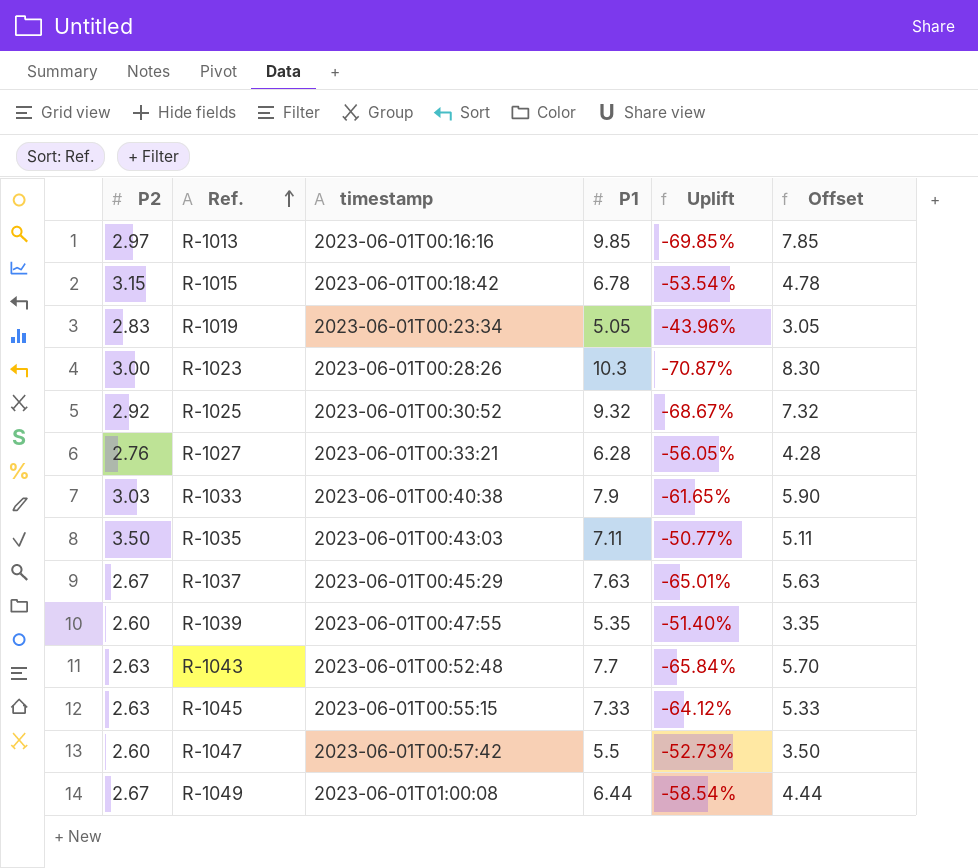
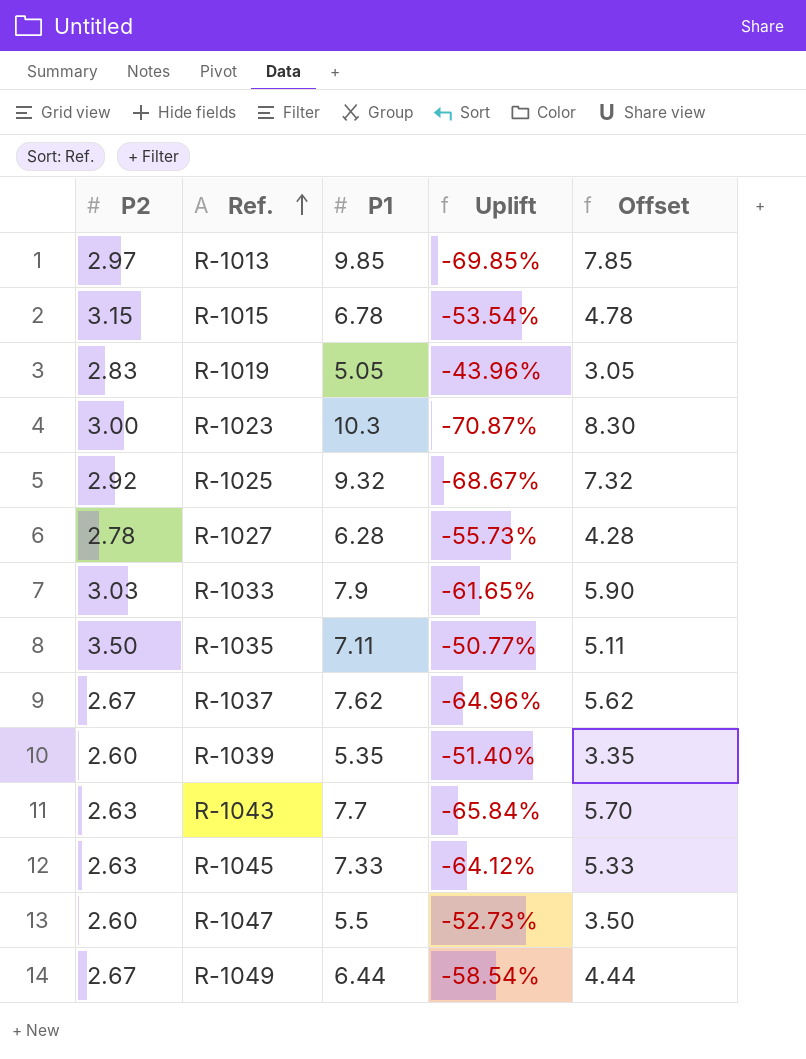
column timestamp | position: 3 -> none
R-1027 | P2: 2.76 -> 2.78
R-1027 | Uplift: -56.05% -> -55.73%
R-1037 | P1: 7.63 -> 7.62
R-1037 | Uplift: -65.01% -> -64.96%
R-1037 | Offset: 5.63 -> 5.62

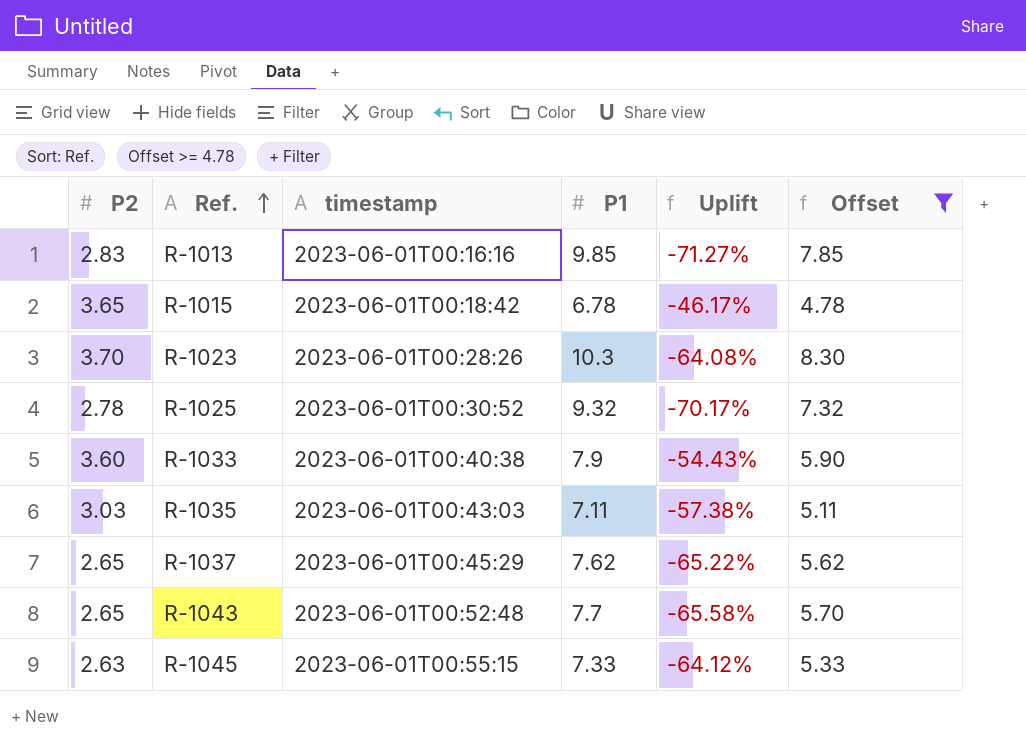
filter: none -> Offset >= 4.78
column timestamp | position: none -> 3
R-1013 | P2: 2.97 -> 2.83
R-1013 | Uplift: -69.85% -> -71.27%
R-1015 | P2: 3.15 -> 3.65
R-1015 | Uplift: -53.54% -> -46.17%
R-1023 | P2: 3.00 -> 3.70
R-1023 | Uplift: -70.87% -> -64.08%
R-1025 | P2: 2.92 -> 2.78
R-1025 | Uplift: -68.67% -> -70.17%
R-1033 | P2: 3.03 -> 3.60
R-1033 | Uplift: -61.65% -> -54.43%
R-1035 | P2: 3.50 -> 3.03
R-1035 | Uplift: -50.77% -> -57.38%
R-1037 | P2: 2.67 -> 2.65
R-1037 | Uplift: -64.96% -> -65.22%
R-1043 | P2: 2.63 -> 2.65
R-1043 | Uplift: -65.84% -> -65.58%

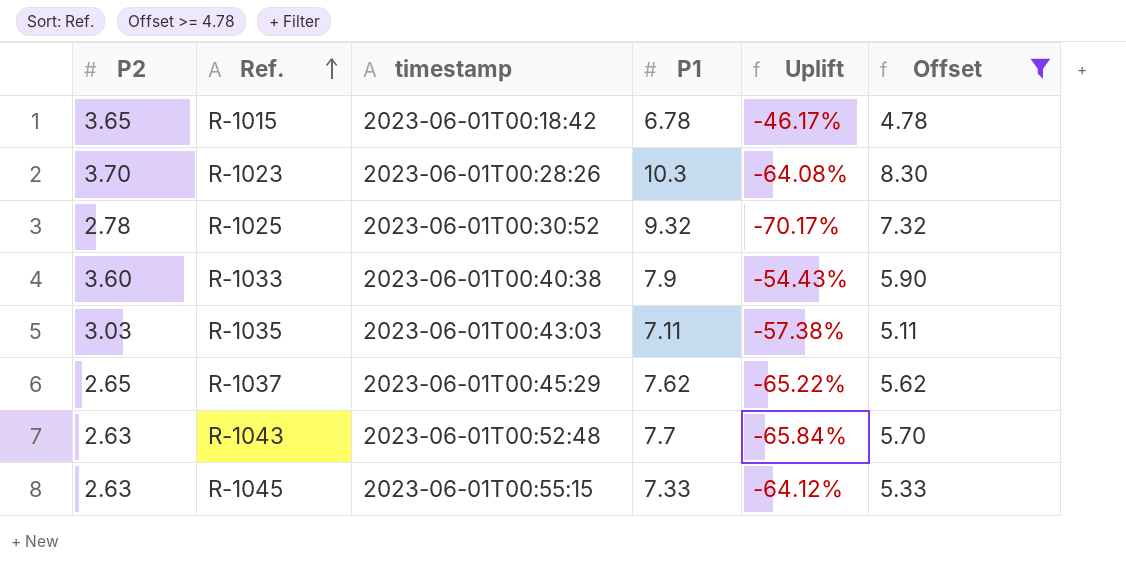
row R-1013: 2.83 | 2023-06-01T00:16:16 | 9.85 | -71.27% | 7.85 -> none
R-1043 | P2: 2.65 -> 2.63
R-1043 | Uplift: -65.58% -> -65.84%

